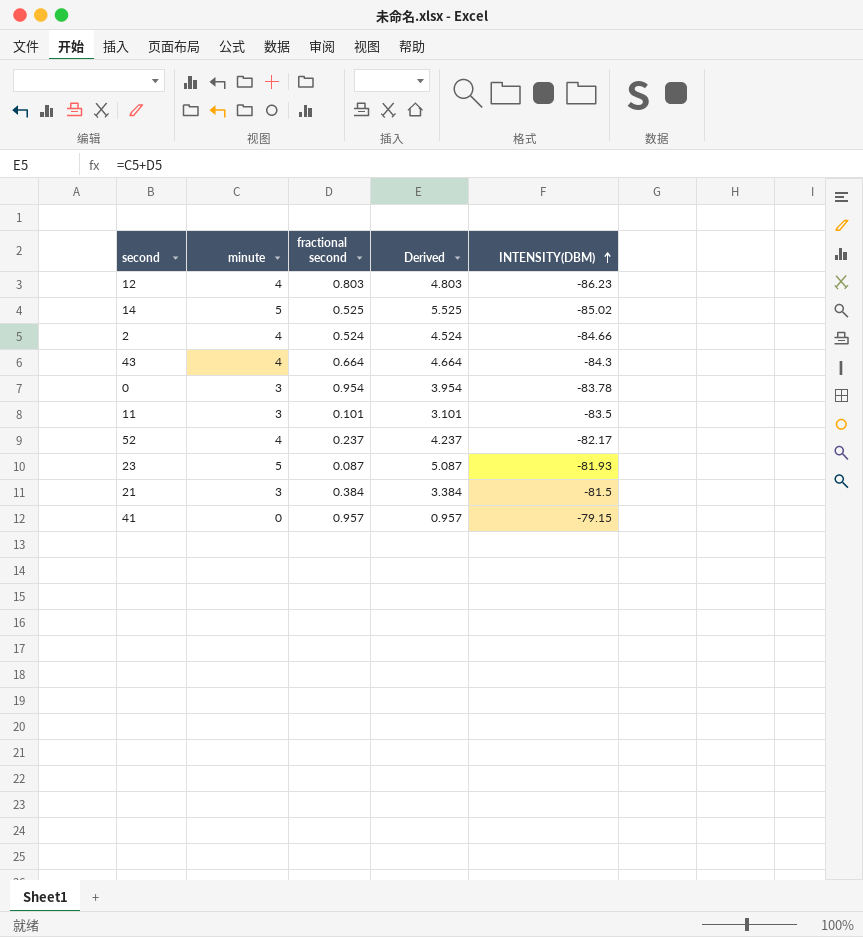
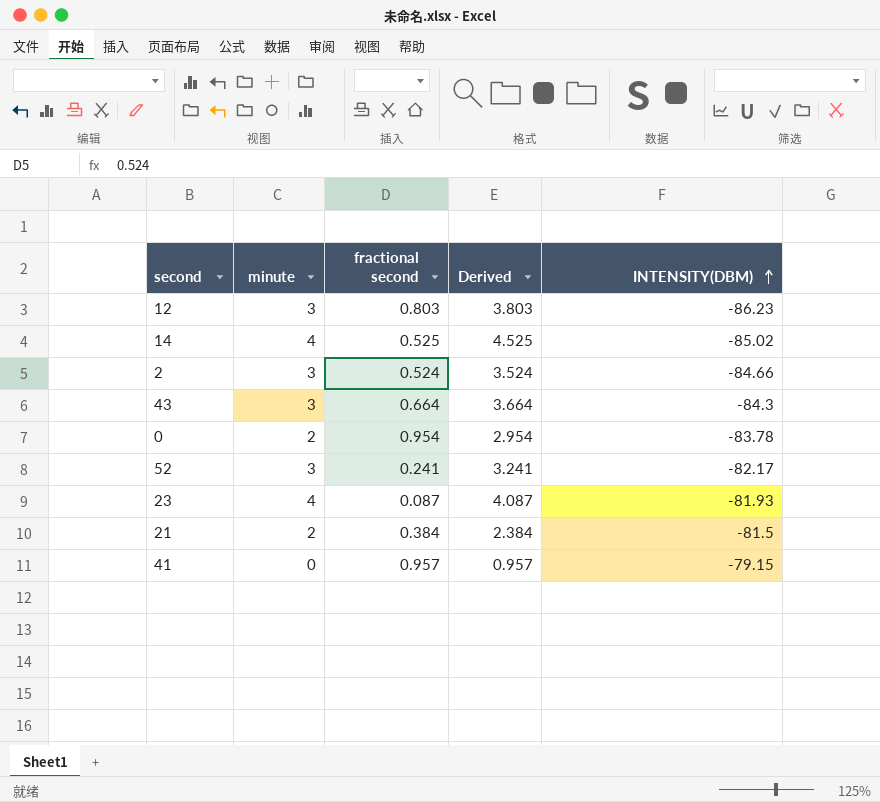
row 11: 3 | 0.101 | 3.101 | -83.5 -> none
12 | minute: 4 -> 3
12 | Derived: 4.803 -> 3.803
14 | minute: 5 -> 4
14 | Derived: 5.525 -> 4.525
2 | minute: 4 -> 3
2 | Derived: 4.524 -> 3.524
43 | minute: 4 -> 3
43 | Derived: 4.664 -> 3.664
0 | minute: 3 -> 2
0 | Derived: 3.954 -> 2.954
52 | minute: 4 -> 3
52 | fractional second: 0.237 -> 0.241
52 | Derived: 4.237 -> 3.241
23 | minute: 5 -> 4
23 | Derived: 5.087 -> 4.087
21 | minute: 3 -> 2
21 | Derived: 3.384 -> 2.384

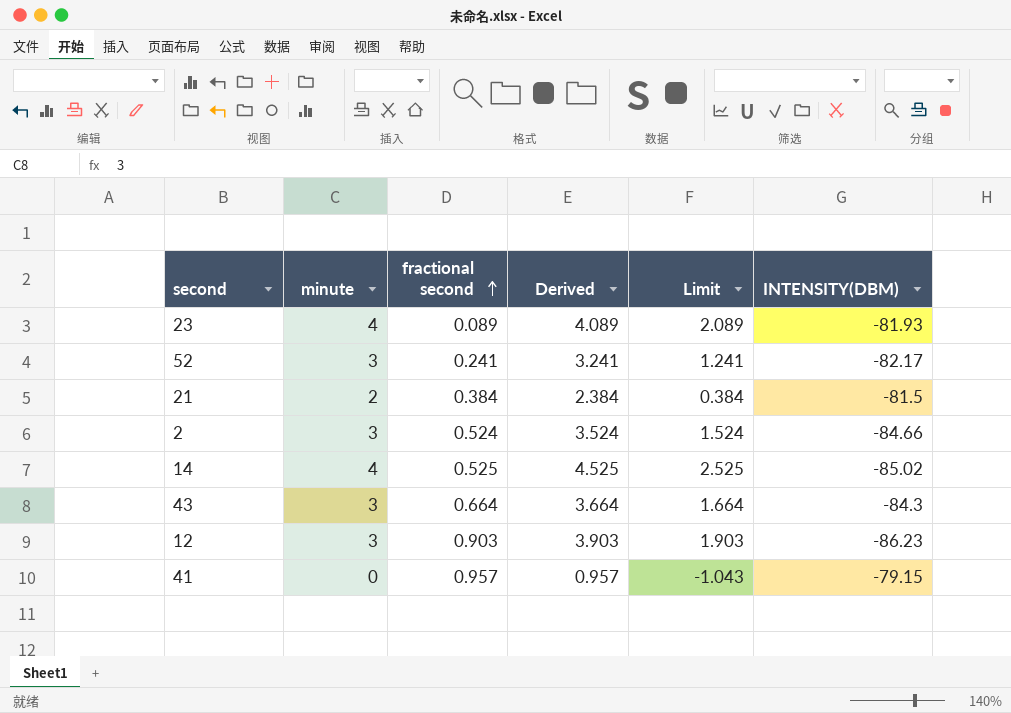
row order: INTENSITY(DBM) ascending -> fractional second ascending
column Limit | formula: none -> [Derived] - 2
row 0: 2 | 0.954 | 2.954 | -83.78 -> none
23 | fractional second: 0.087 -> 0.089
23 | Derived: 4.087 -> 4.089
12 | fractional second: 0.803 -> 0.903
12 | Derived: 3.803 -> 3.903

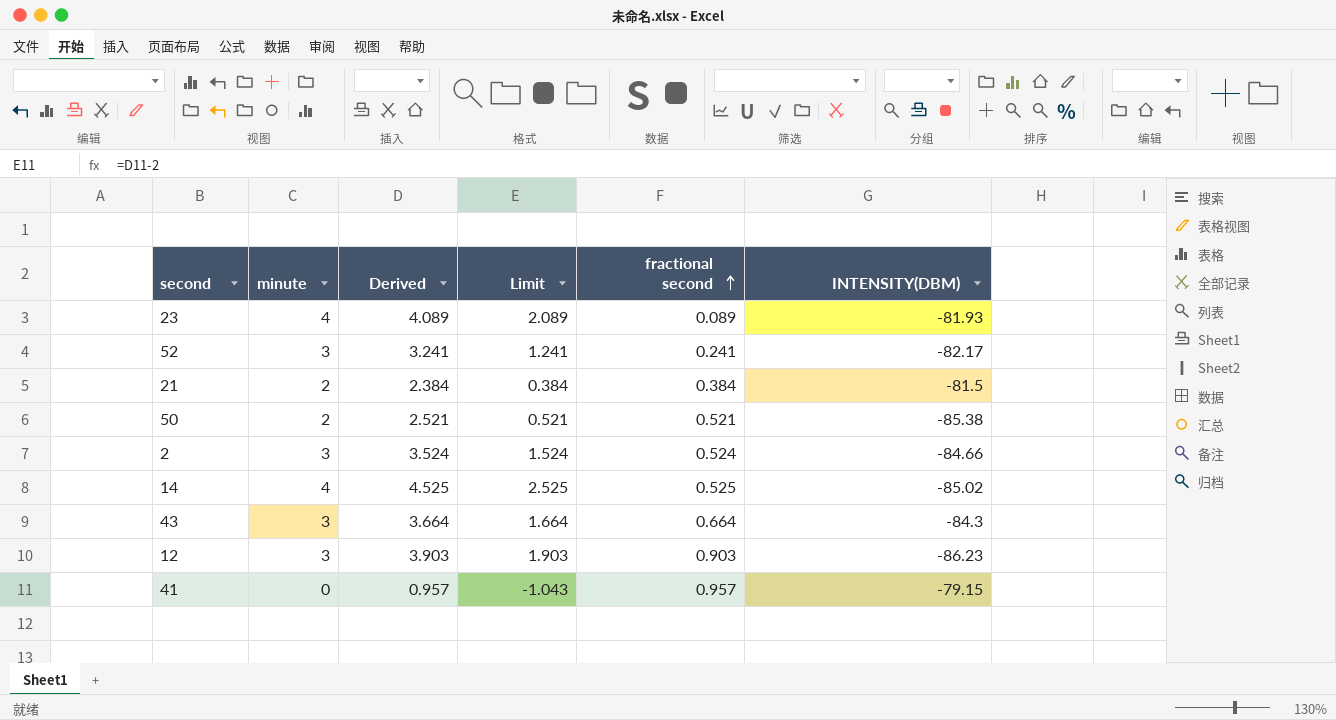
column fractional second | position: 3 -> 5
row 50: none -> 2 | 2.521 | 0.521 | 0.521 | -85.38

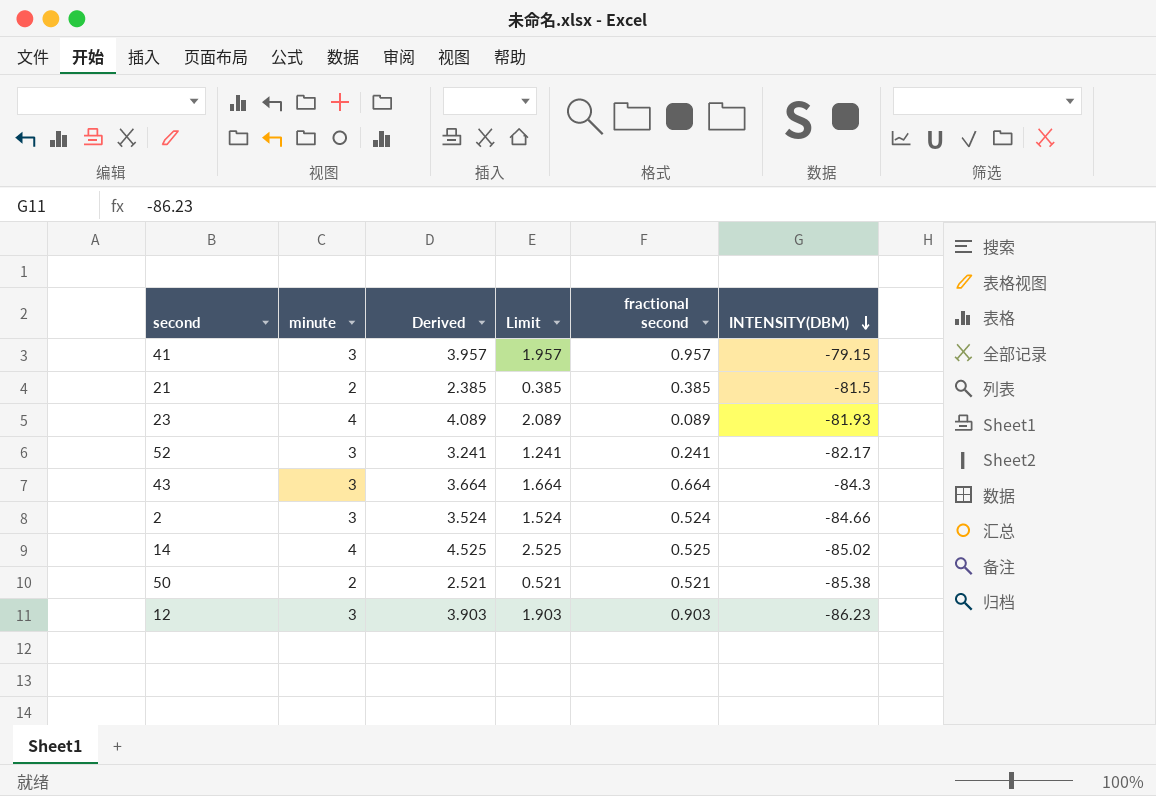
row order: fractional second ascending -> INTENSITY(DBM) descending
41 | minute: 0 -> 3
41 | Derived: 0.957 -> 3.957
41 | Limit: -1.043 -> 1.957
21 | Derived: 2.384 -> 2.385
21 | Limit: 0.384 -> 0.385
21 | fractional second: 0.384 -> 0.385

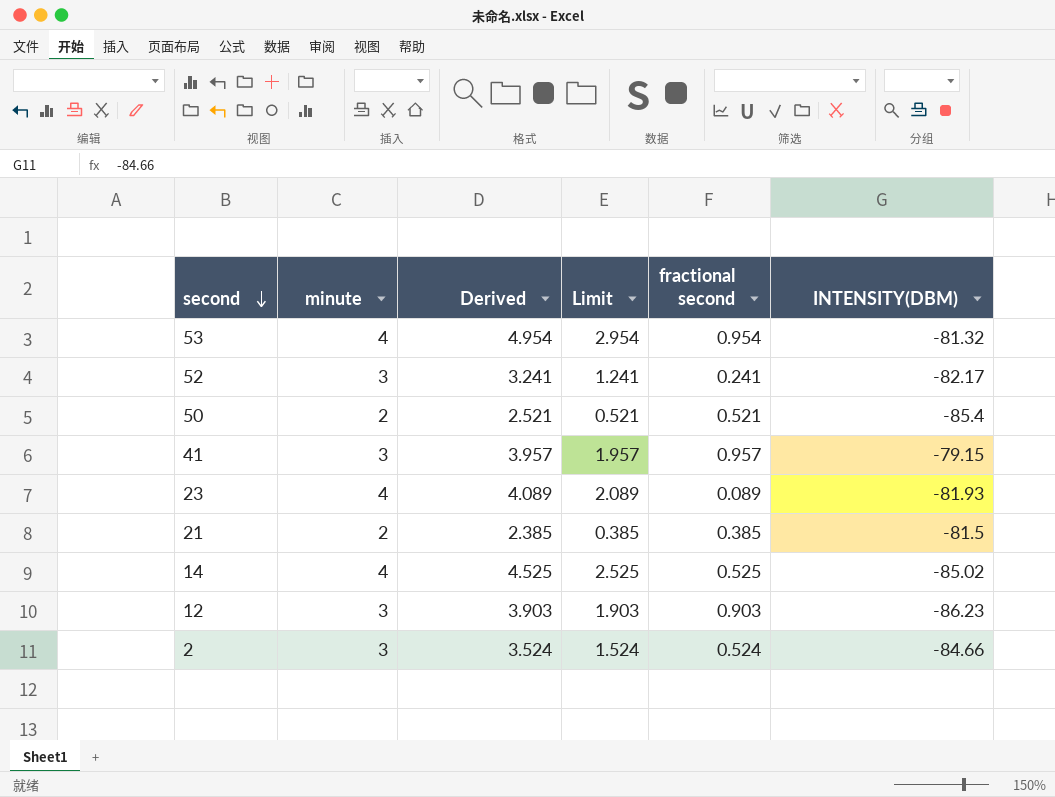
row order: INTENSITY(DBM) descending -> second descending
row 43: 3 | 3.664 | 1.664 | 0.664 | -84.3 -> none
row 53: none -> 4 | 4.954 | 2.954 | 0.954 | -81.32
50 | INTENSITY(DBM): -85.38 -> -85.4

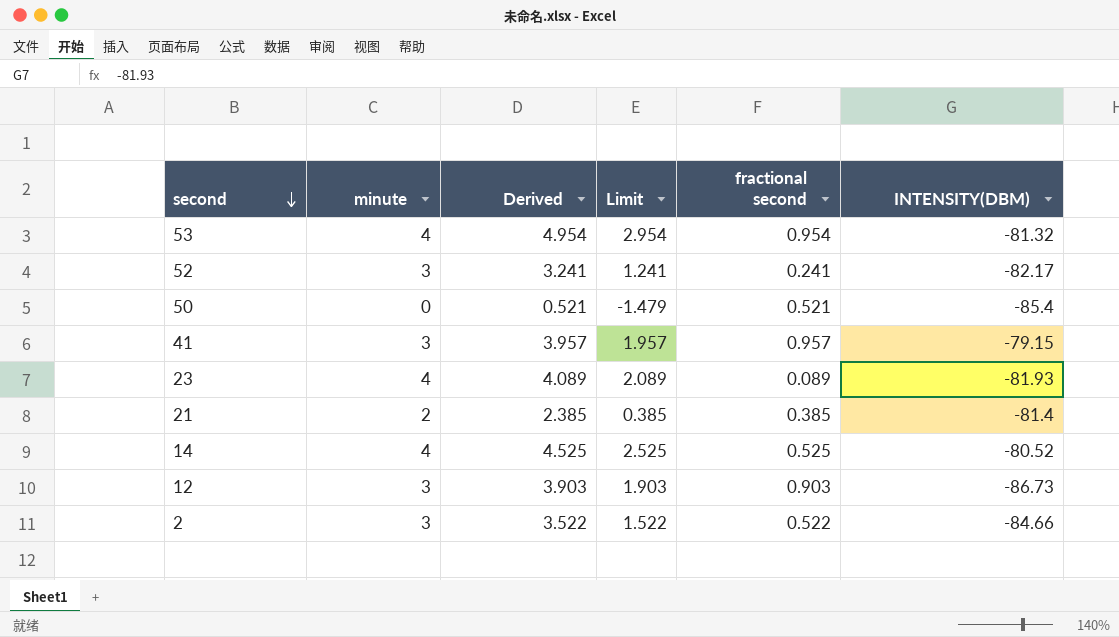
50 | minute: 2 -> 0
50 | Derived: 2.521 -> 0.521
50 | Limit: 0.521 -> -1.479
21 | INTENSITY(DBM): -81.5 -> -81.4
14 | INTENSITY(DBM): -85.02 -> -80.52
12 | INTENSITY(DBM): -86.23 -> -86.73
2 | Derived: 3.524 -> 3.522
2 | Limit: 1.524 -> 1.522
2 | fractional second: 0.524 -> 0.522

